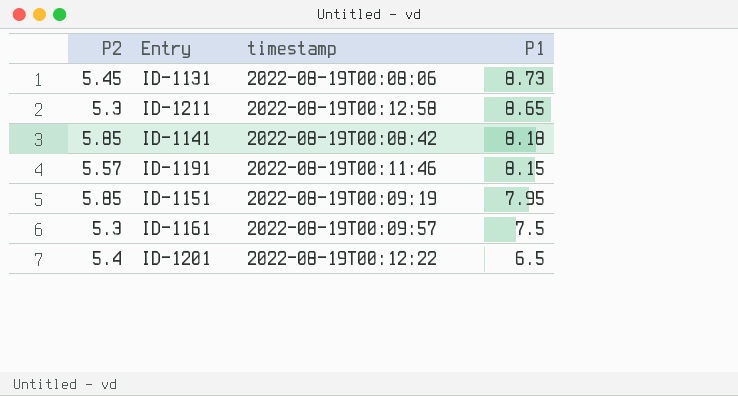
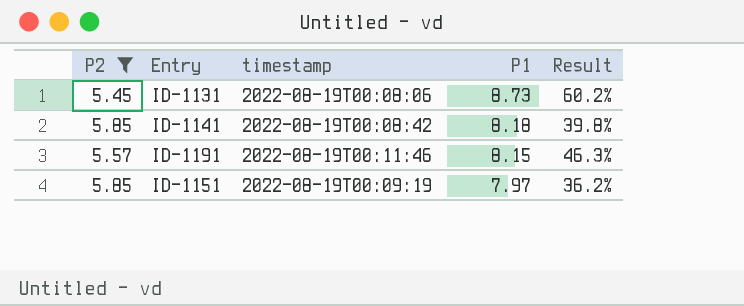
filter: none -> P2 >= 5.45
column Result | formula: none -> ([P1] - [P2]) / [P2]
ID-1151 | P1: 7.95 -> 7.97

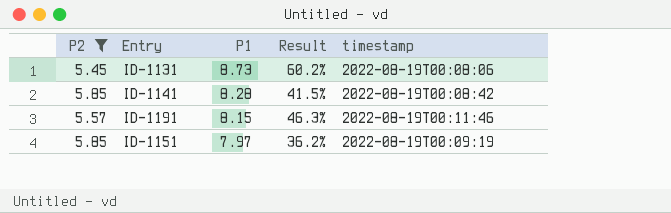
column timestamp | position: 3 -> 5
ID-1141 | P1: 8.18 -> 8.28
ID-1141 | Result: 39.8% -> 41.5%

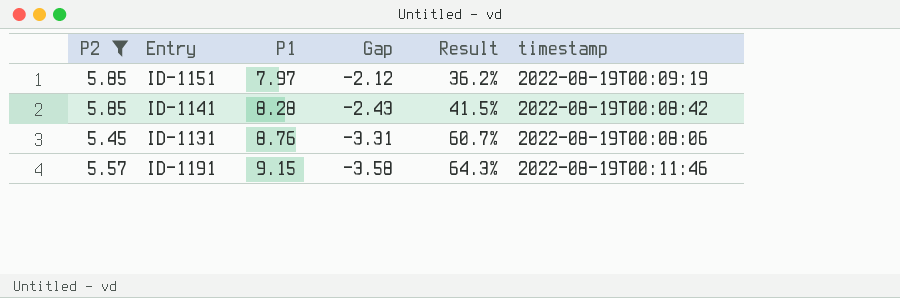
row order: P1 descending -> P1 ascending
column Gap | formula: none -> [P2] - [P1]
ID-1131 | P1: 8.73 -> 8.76
ID-1131 | Result: 60.2% -> 60.7%
ID-1191 | P1: 8.15 -> 9.15
ID-1191 | Result: 46.3% -> 64.3%

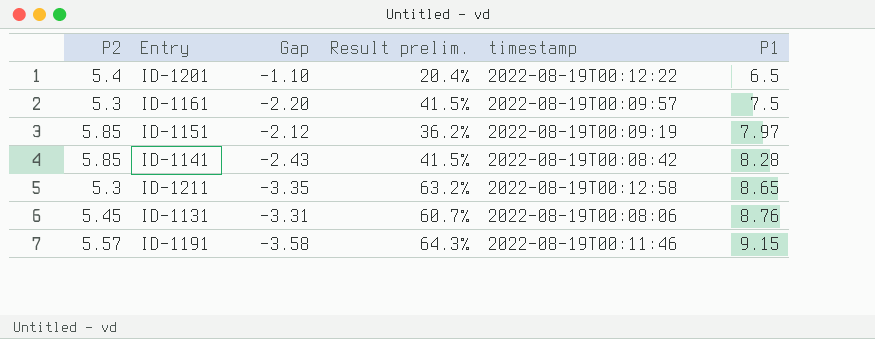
filter: P2 >= 5.45 -> none
column name: Result -> Result prelim.
column P1 | position: 3 -> 6

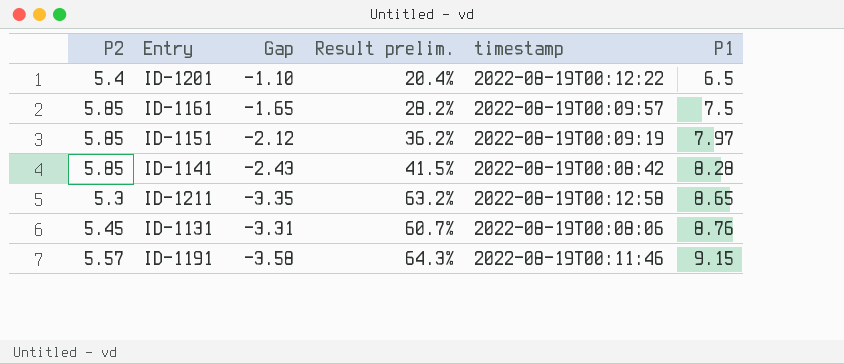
ID-1161 | P2: 5.3 -> 5.85
ID-1161 | Gap: -2.20 -> -1.65
ID-1161 | Result prelim.: 41.5% -> 28.2%

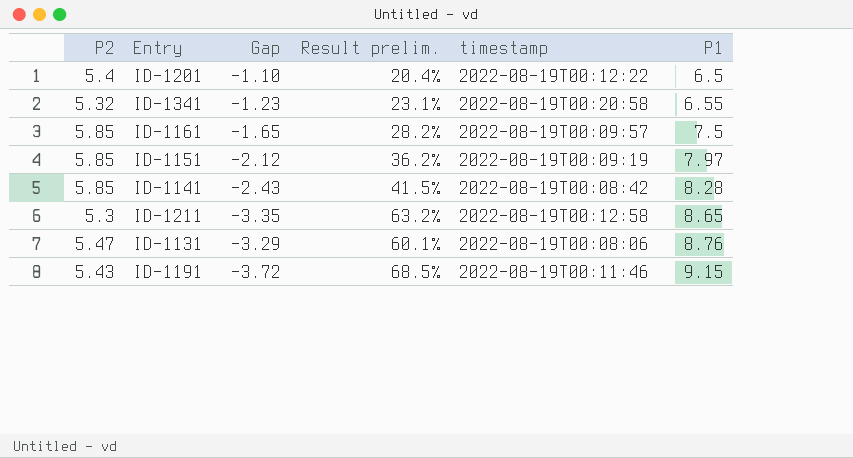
row ID-1341: none -> 5.32 | -1.23 | 23.1% | 2022-08-19T00:20:58 | 6.55
ID-1131 | P2: 5.45 -> 5.47
ID-1131 | Gap: -3.31 -> -3.29
ID-1131 | Result prelim.: 60.7% -> 60.1%
ID-1191 | P2: 5.57 -> 5.43
ID-1191 | Gap: -3.58 -> -3.72
ID-1191 | Result prelim.: 64.3% -> 68.5%

